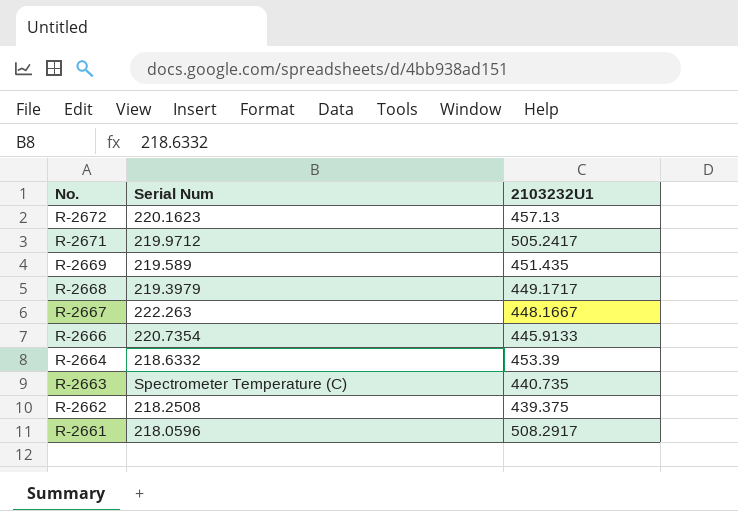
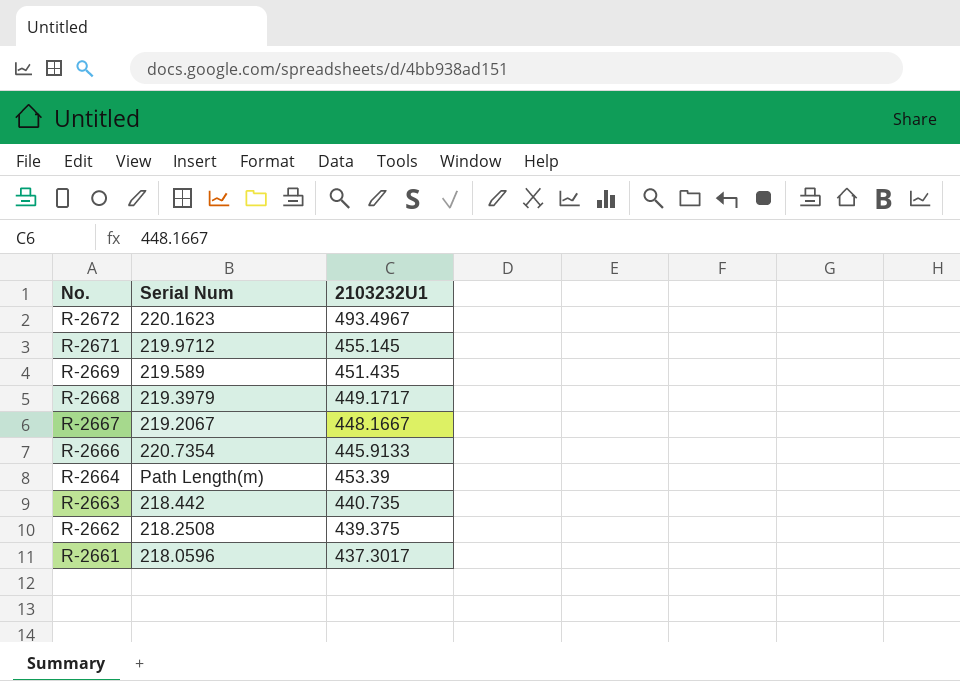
R-2672 | 2103232U1: 457.13 -> 493.4967
R-2671 | 2103232U1: 505.2417 -> 455.145
R-2667 | Serial Num: 222.263 -> 219.2067
R-2664 | Serial Num: 218.6332 -> Path Length(m)
R-2663 | Serial Num: Spectrometer Temperature (C) -> 218.442
R-2661 | 2103232U1: 508.2917 -> 437.3017

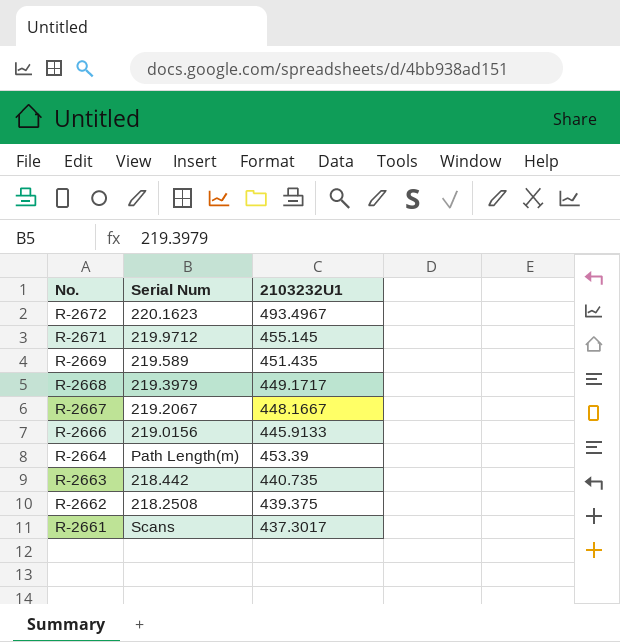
R-2666 | Serial Num: 220.7354 -> 219.0156
R-2661 | Serial Num: 218.0596 -> Scans

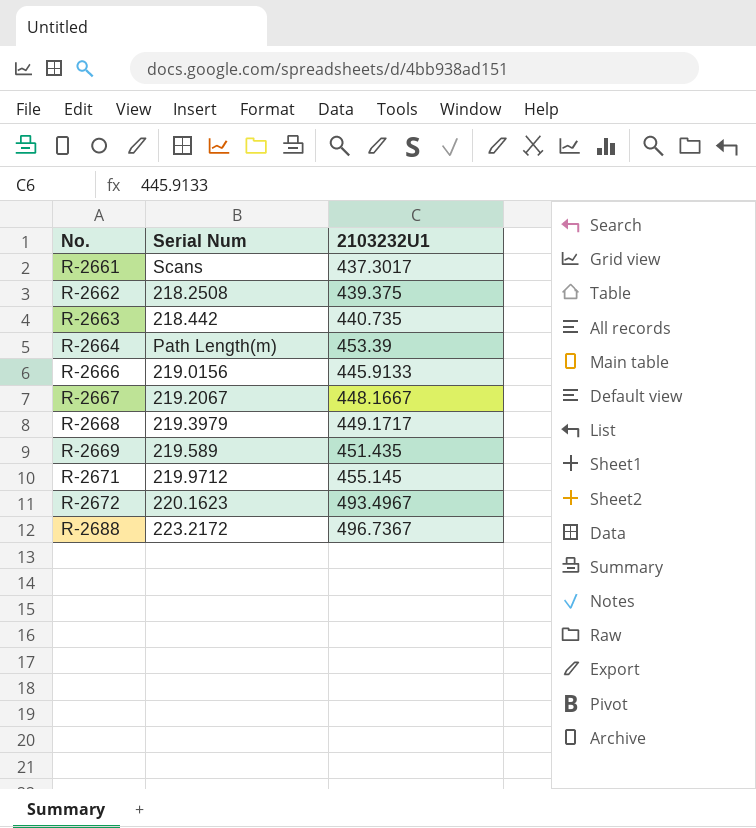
row order: No. descending -> No. ascending
row R-2688: none -> 223.2172 | 496.7367

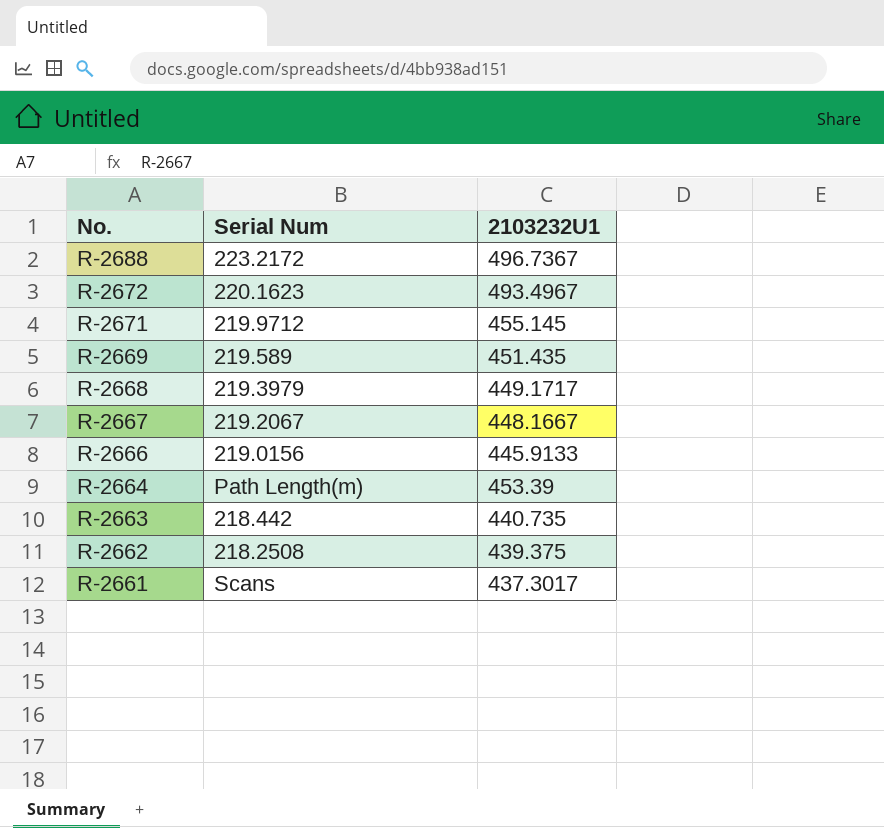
row order: No. ascending -> No. descending

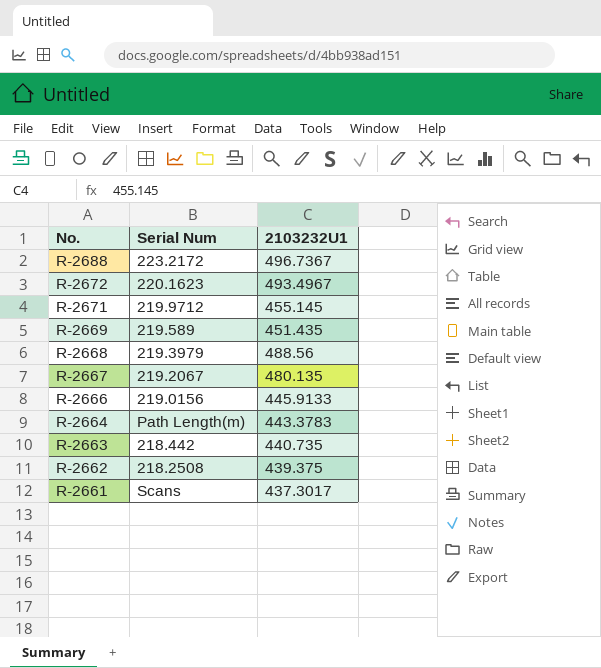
R-2668 | 2103232U1: 449.1717 -> 488.56
R-2667 | 2103232U1: 448.1667 -> 480.135
R-2664 | 2103232U1: 453.39 -> 443.3783

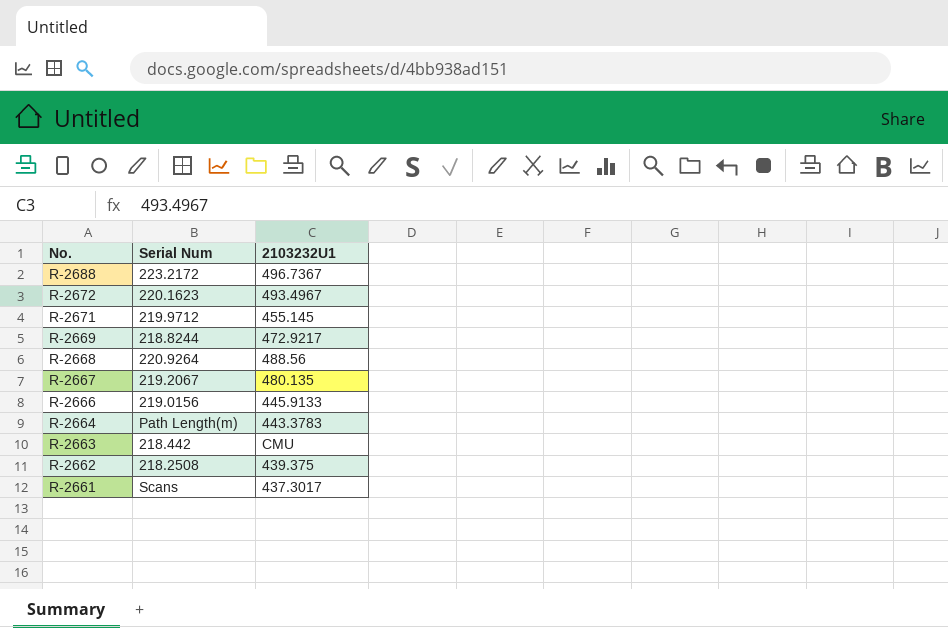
R-2669 | Serial Num: 219.589 -> 218.8244
R-2669 | 2103232U1: 451.435 -> 472.9217
R-2668 | Serial Num: 219.3979 -> 220.9264
R-2663 | 2103232U1: 440.735 -> CMU

